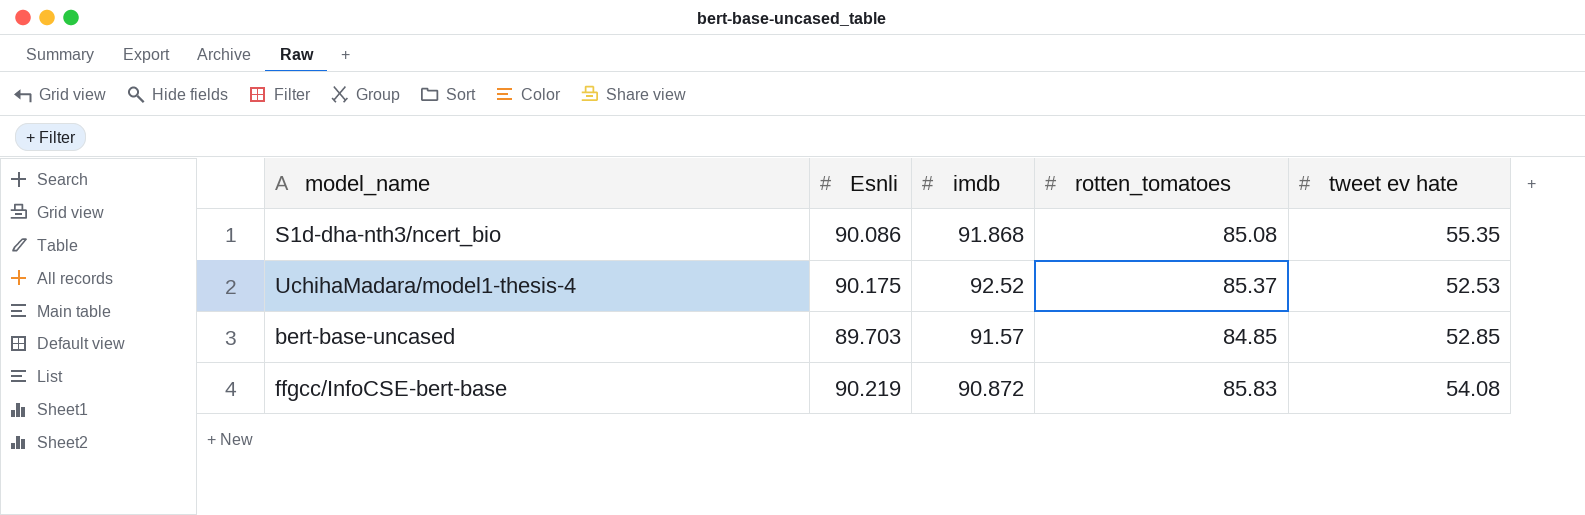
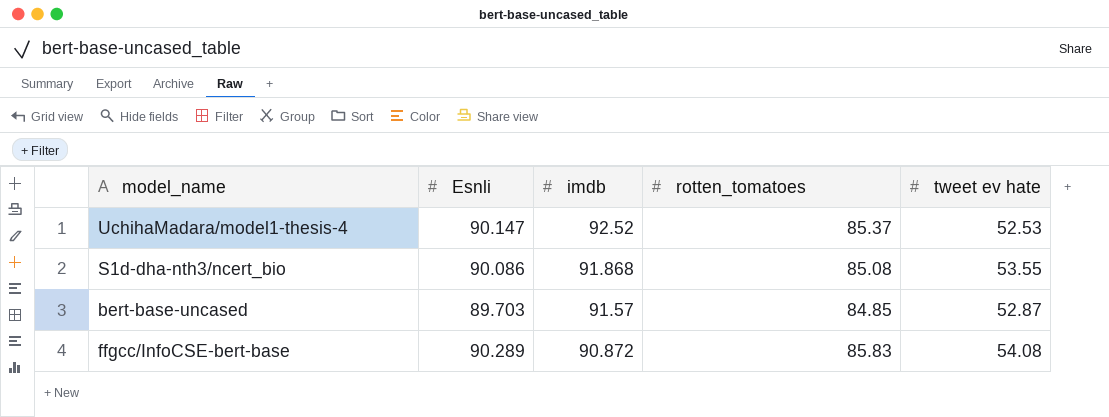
row order: none -> imdb descending
UchihaMadara/model1-thesis-4 | Esnli: 90.175 -> 90.147
S1d-dha-nth3/ncert_bio | tweet ev hate: 55.35 -> 53.55
bert-base-uncased | tweet ev hate: 52.85 -> 52.87
ffgcc/InfoCSE-bert-base | Esnli: 90.219 -> 90.289

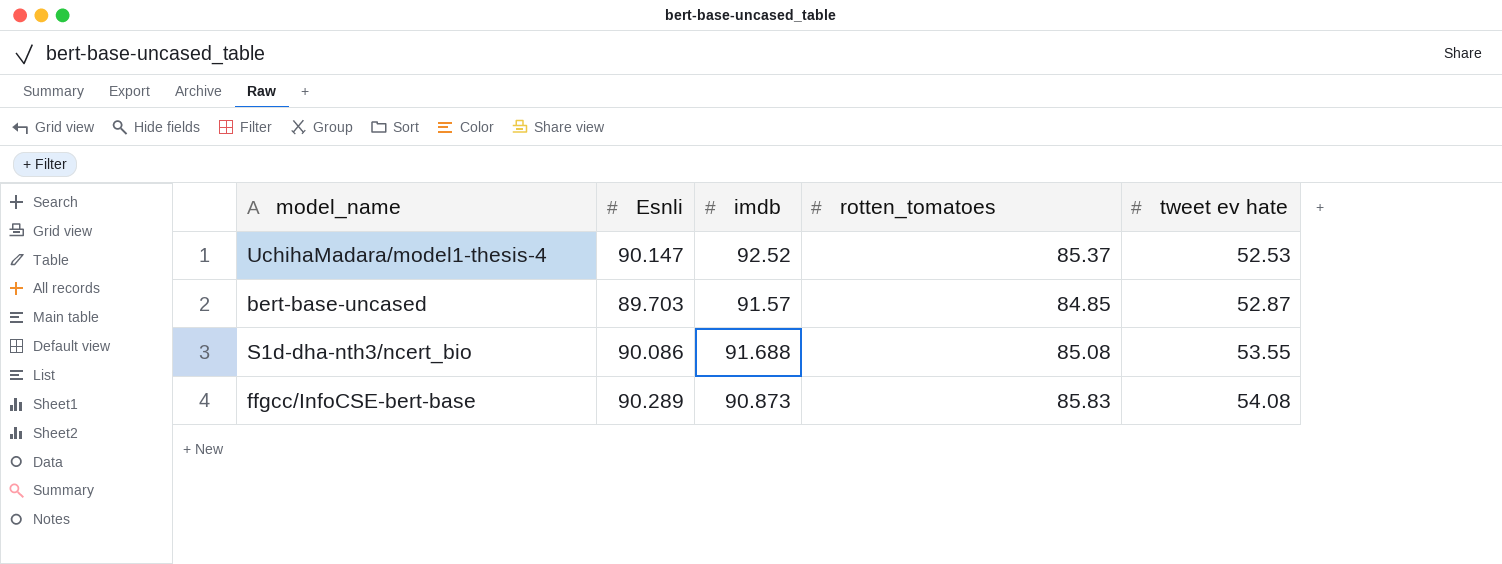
row order: imdb descending -> tweet ev hate ascending
S1d-dha-nth3/ncert_bio | imdb: 91.868 -> 91.688
ffgcc/InfoCSE-bert-base | imdb: 90.872 -> 90.873

